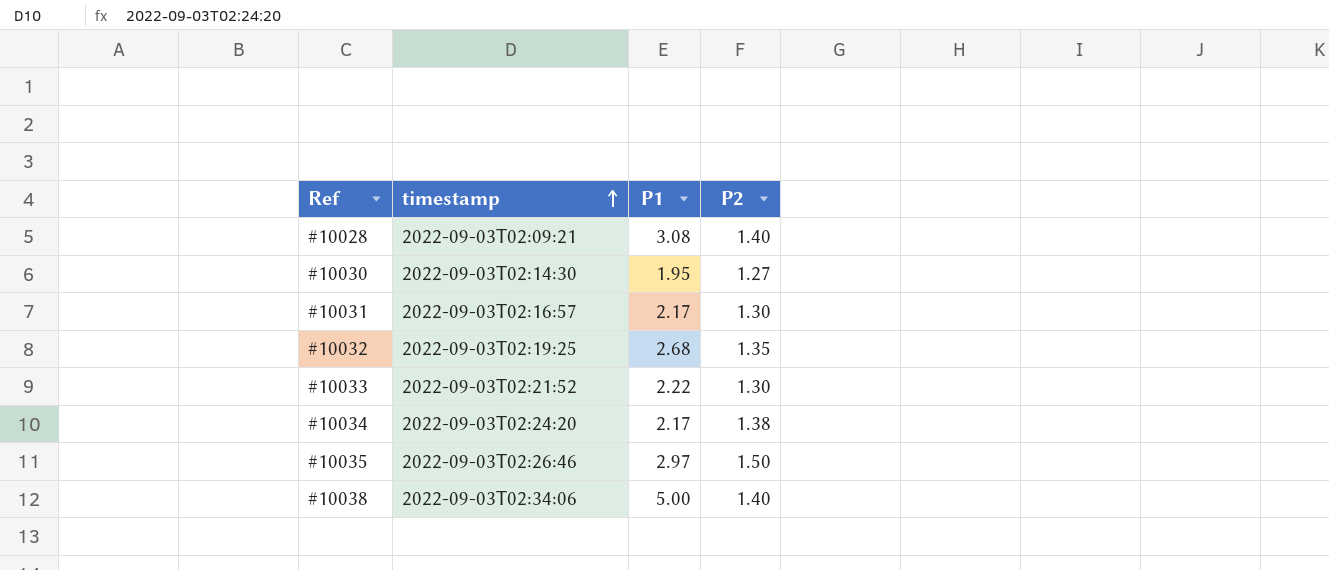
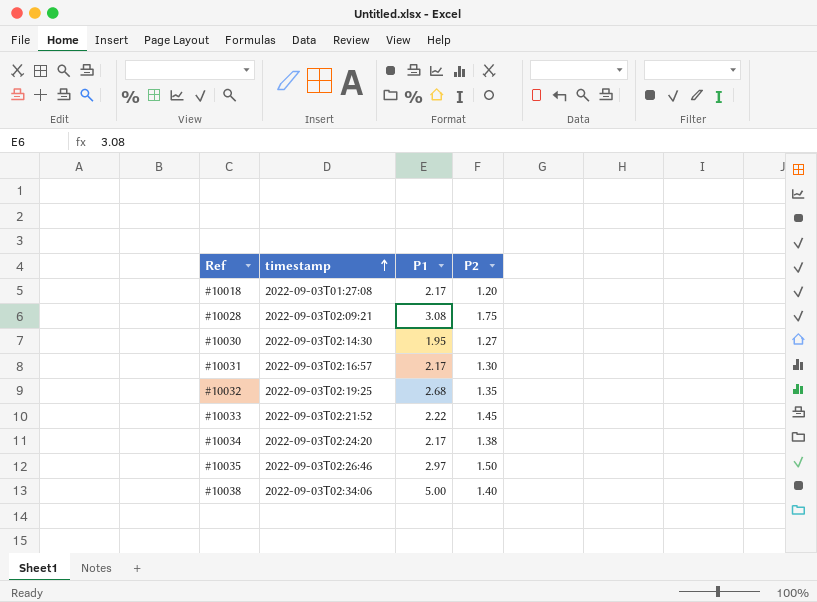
row #10018: none -> 2022-09-03T01:27:08 | 2.17 | 1.20
#10028 | P2: 1.40 -> 1.75
#10033 | P2: 1.30 -> 1.45

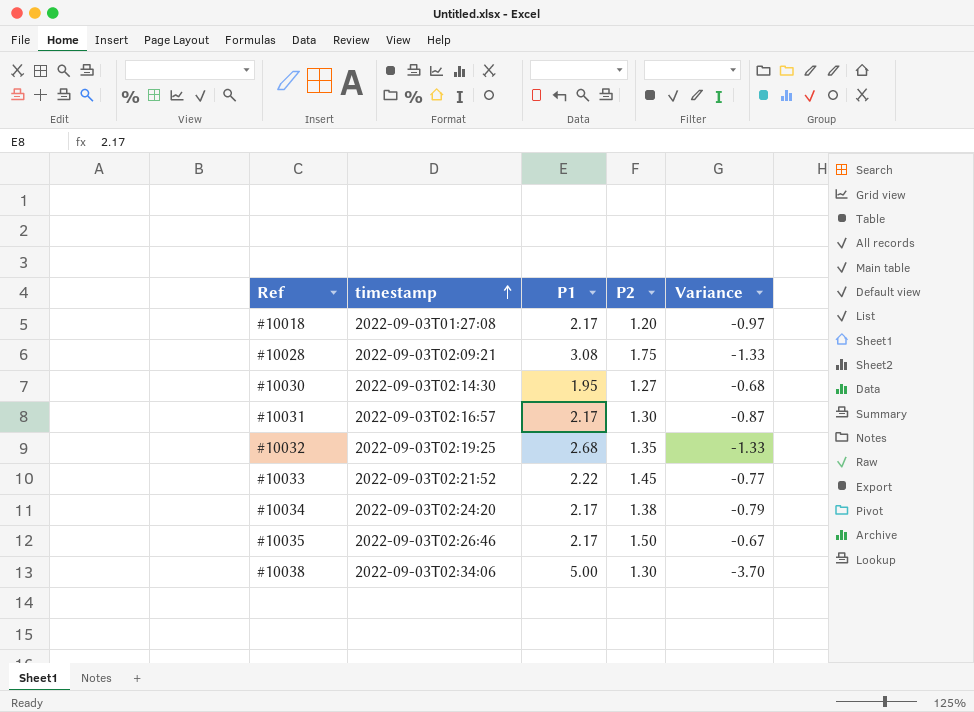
column Variance | formula: none -> [P2] - [P1]
#10035 | P1: 2.97 -> 2.17
#10038 | P2: 1.40 -> 1.30

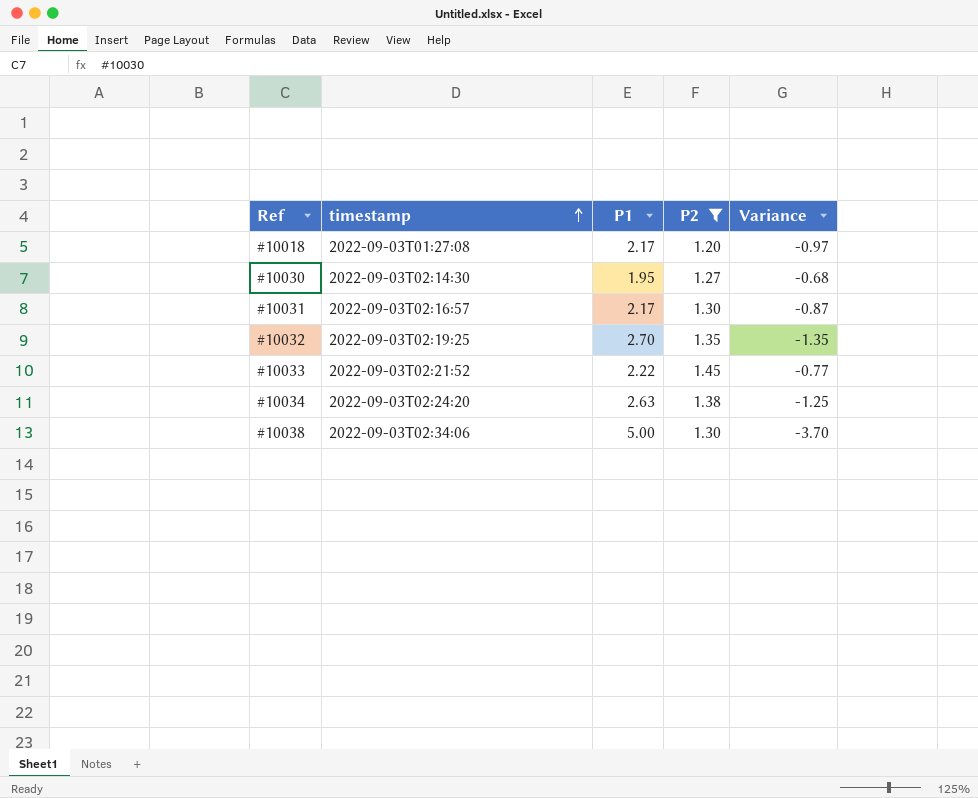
filter: none -> P2 <= 1.45
#10032 | P1: 2.68 -> 2.70
#10032 | Variance: -1.33 -> -1.35
#10034 | P1: 2.17 -> 2.63
#10034 | Variance: -0.79 -> -1.25

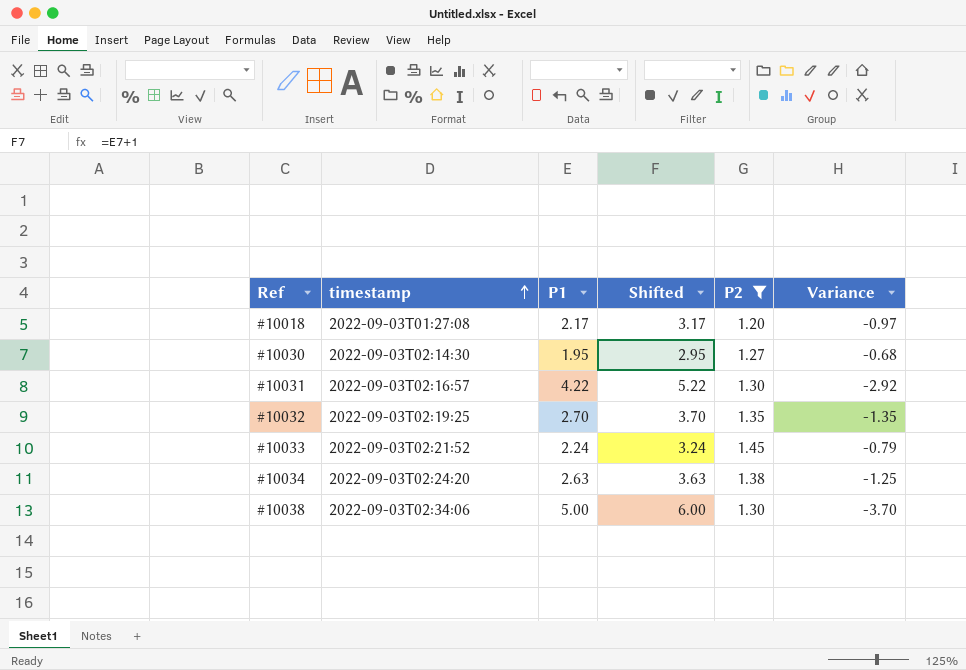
column Shifted | formula: none -> [P1] + 1
#10031 | P1: 2.17 -> 4.22
#10031 | Variance: -0.87 -> -2.92
#10033 | P1: 2.22 -> 2.24
#10033 | Variance: -0.77 -> -0.79

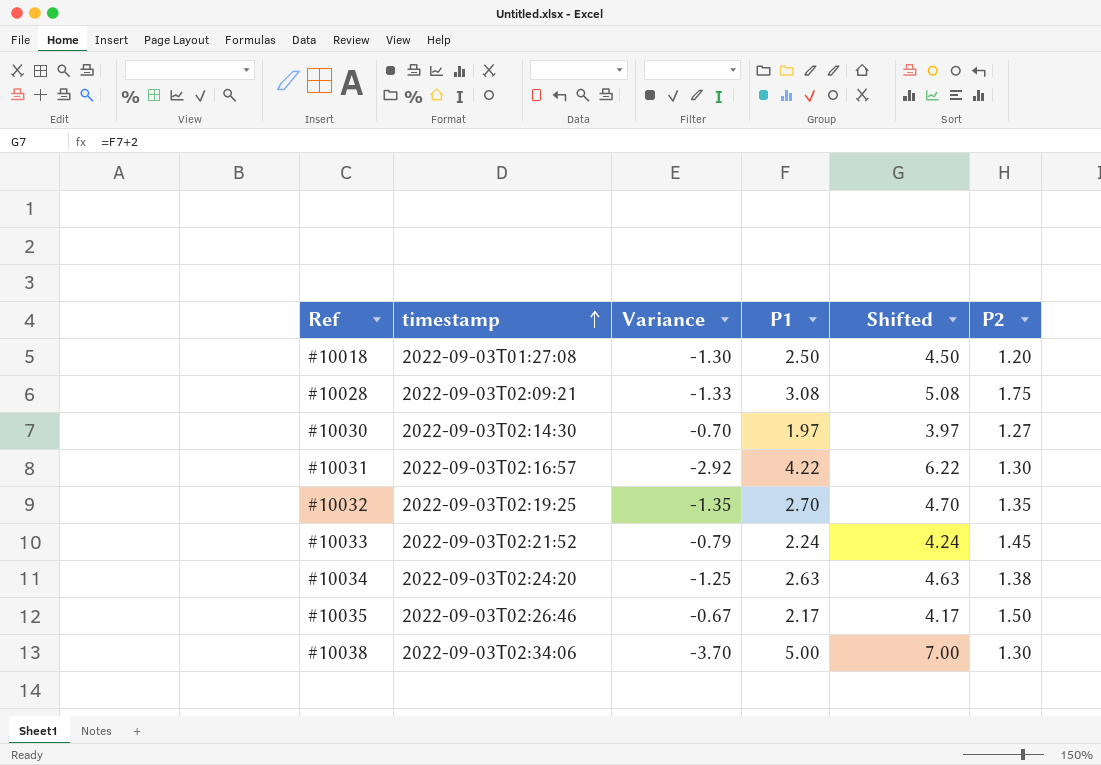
filter: P2 <= 1.45 -> none
column Variance | position: 6 -> 3
column Shifted | formula: [P1] + 1 -> [P1] + 2
#10018 | Variance: -0.97 -> -1.30
#10018 | P1: 2.17 -> 2.50
#10030 | Variance: -0.68 -> -0.70
#10030 | P1: 1.95 -> 1.97

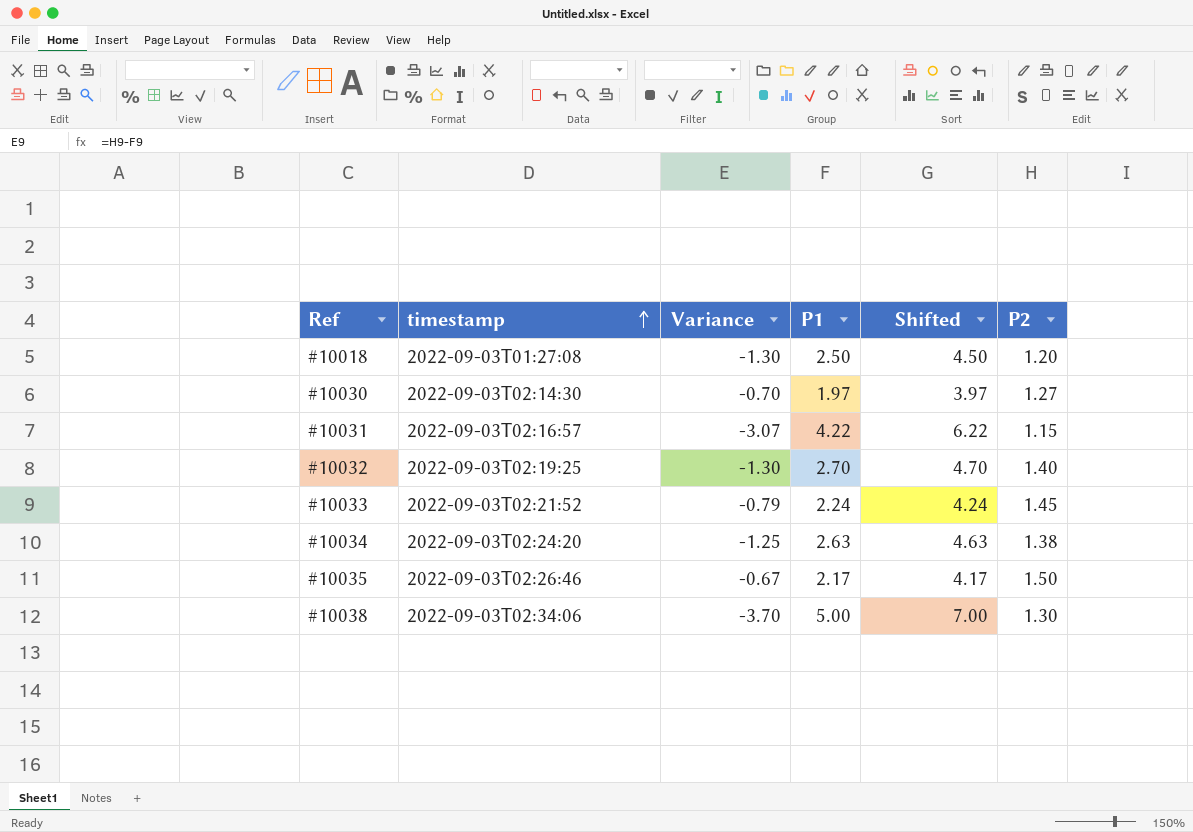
row #10028: 2022-09-03T02:09:21 | -1.33 | 3.08 | 5.08 | 1.75 -> none
#10031 | Variance: -2.92 -> -3.07
#10031 | P2: 1.30 -> 1.15
#10032 | Variance: -1.35 -> -1.30
#10032 | P2: 1.35 -> 1.40

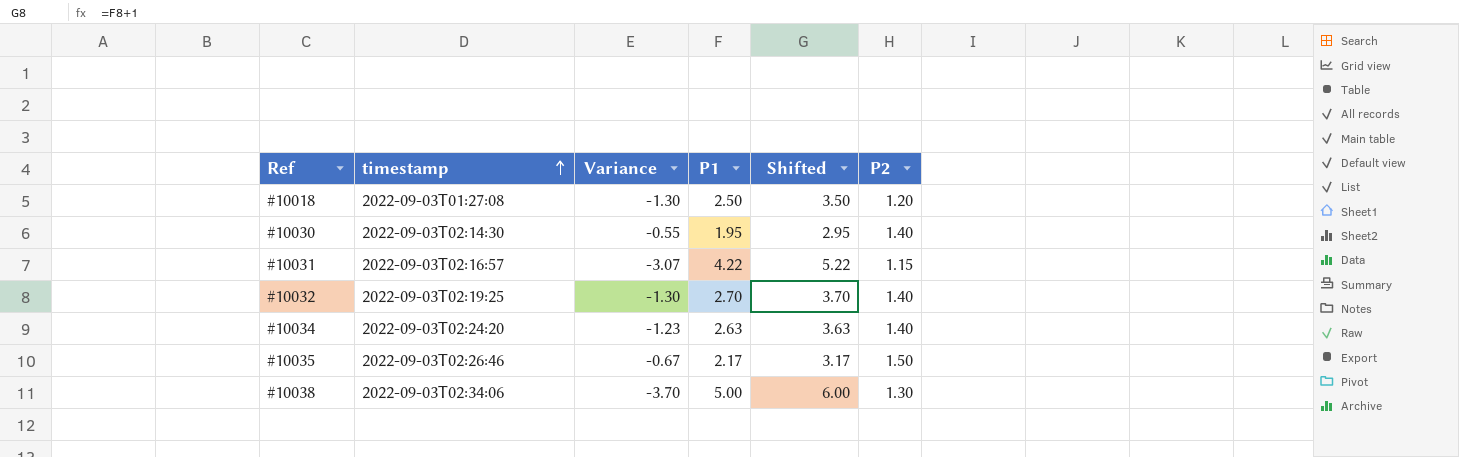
column Shifted | formula: [P1] + 2 -> [P1] + 1
row #10033: 2022-09-03T02:21:52 | -0.79 | 2.24 | 4.24 | 1.45 -> none
#10030 | Variance: -0.70 -> -0.55
#10030 | P1: 1.97 -> 1.95
#10030 | P2: 1.27 -> 1.40
#10034 | Variance: -1.25 -> -1.23
#10034 | P2: 1.38 -> 1.40

